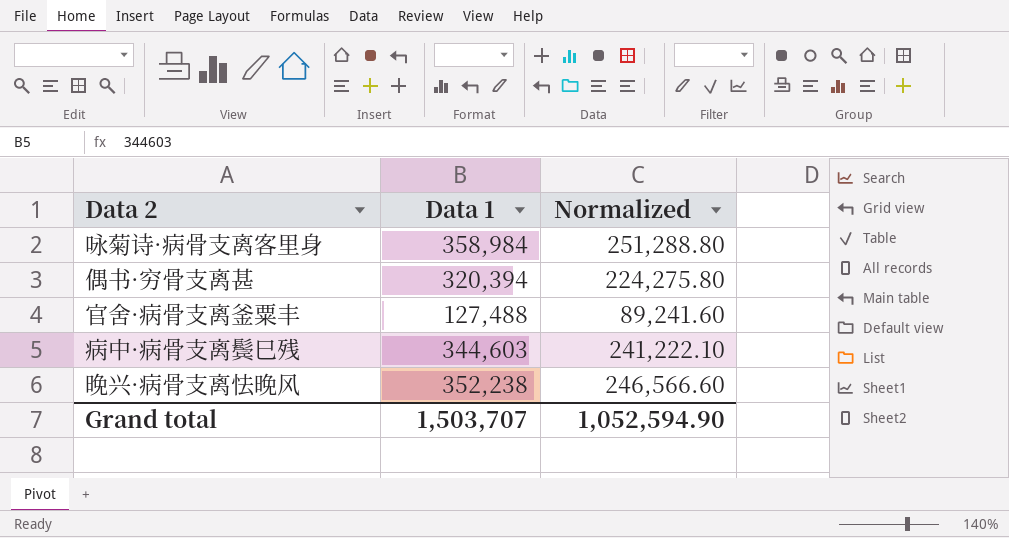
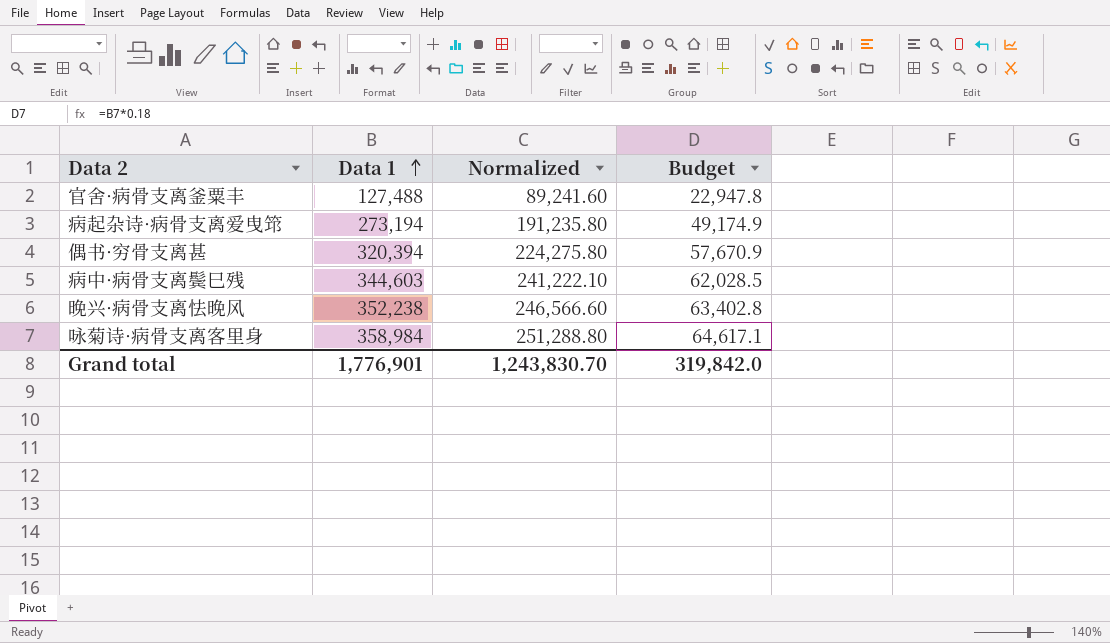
row order: none -> Data 1 ascending
column Budget | formula: none -> [Data 1] * 0.18
row 病起杂诗·病骨支离爱曳筇: none -> 273,194 | 191,235.80 | 49,174.9
Grand total | Data 1: 1,503,707 -> 1,776,901
Grand total | Normalized: 1,052,594.90 -> 1,243,830.70

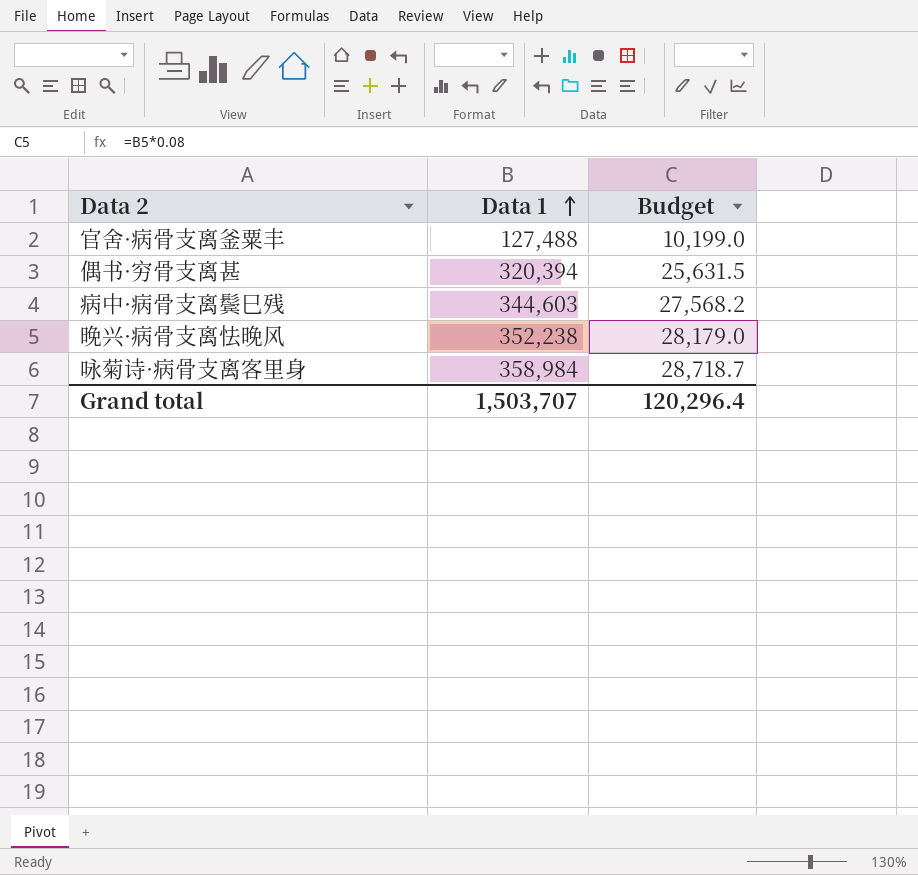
column Normalized | formula: [Data 1] * 0.7 -> none
column Budget | formula: [Data 1] * 0.18 -> [Data 1] * 0.08
row 病起杂诗·病骨支离爱曳筇: 273,194 | 191,235.80 | 49,174.9 -> none
Grand total | Data 1: 1,776,901 -> 1,503,707
Grand total | Budget: 319,842.0 -> 120,296.4

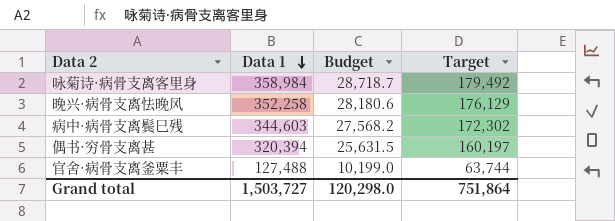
row order: Data 1 ascending -> Data 1 descending
column Target | formula: none -> [Data 1] * 0.5
晚兴·病骨支离怯晚风 | Data 1: 352,238 -> 352,258
晚兴·病骨支离怯晚风 | Budget: 28,179.0 -> 28,180.6
Grand total | Data 1: 1,503,707 -> 1,503,727
Grand total | Budget: 120,296.4 -> 120,298.0

